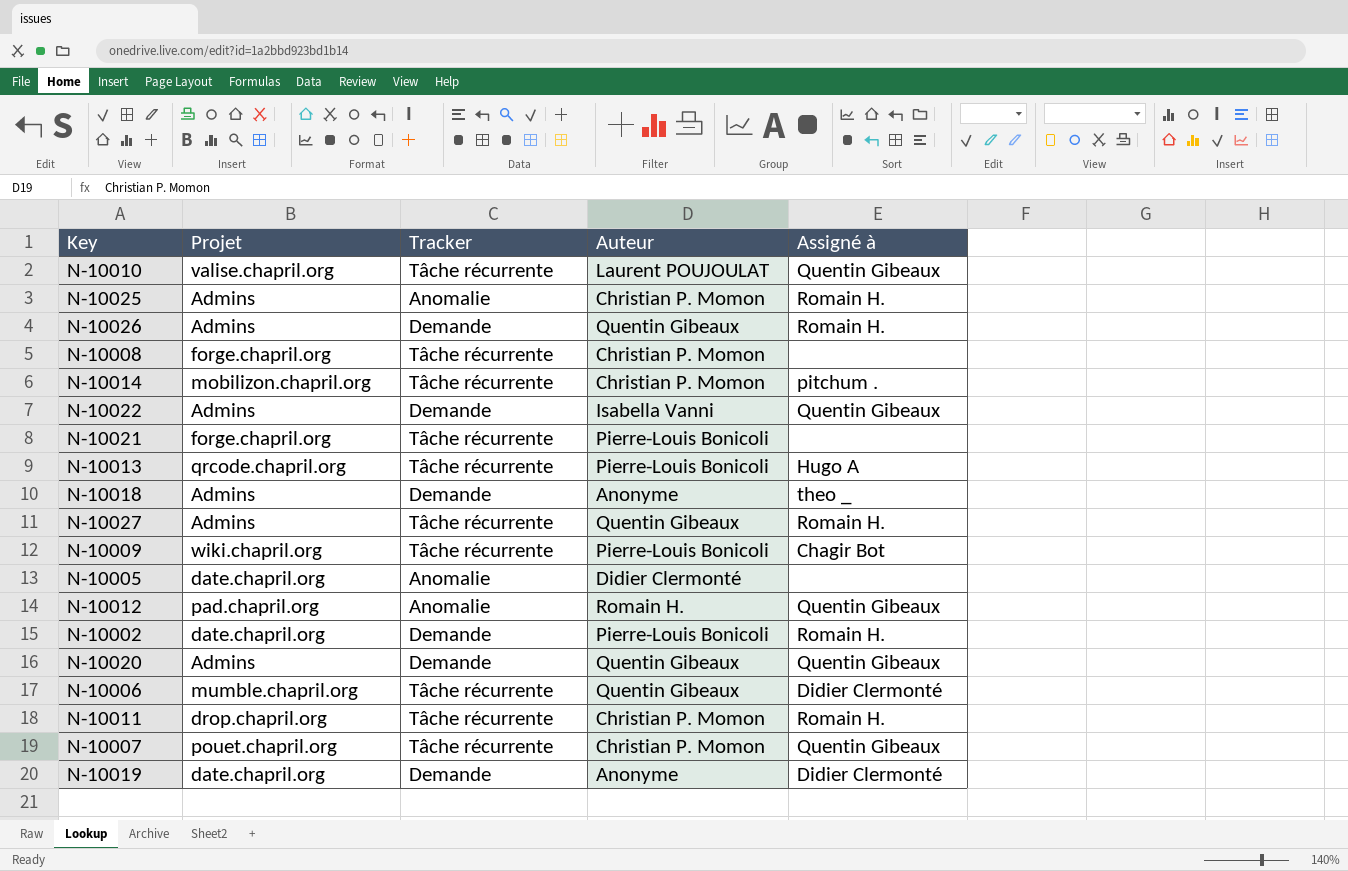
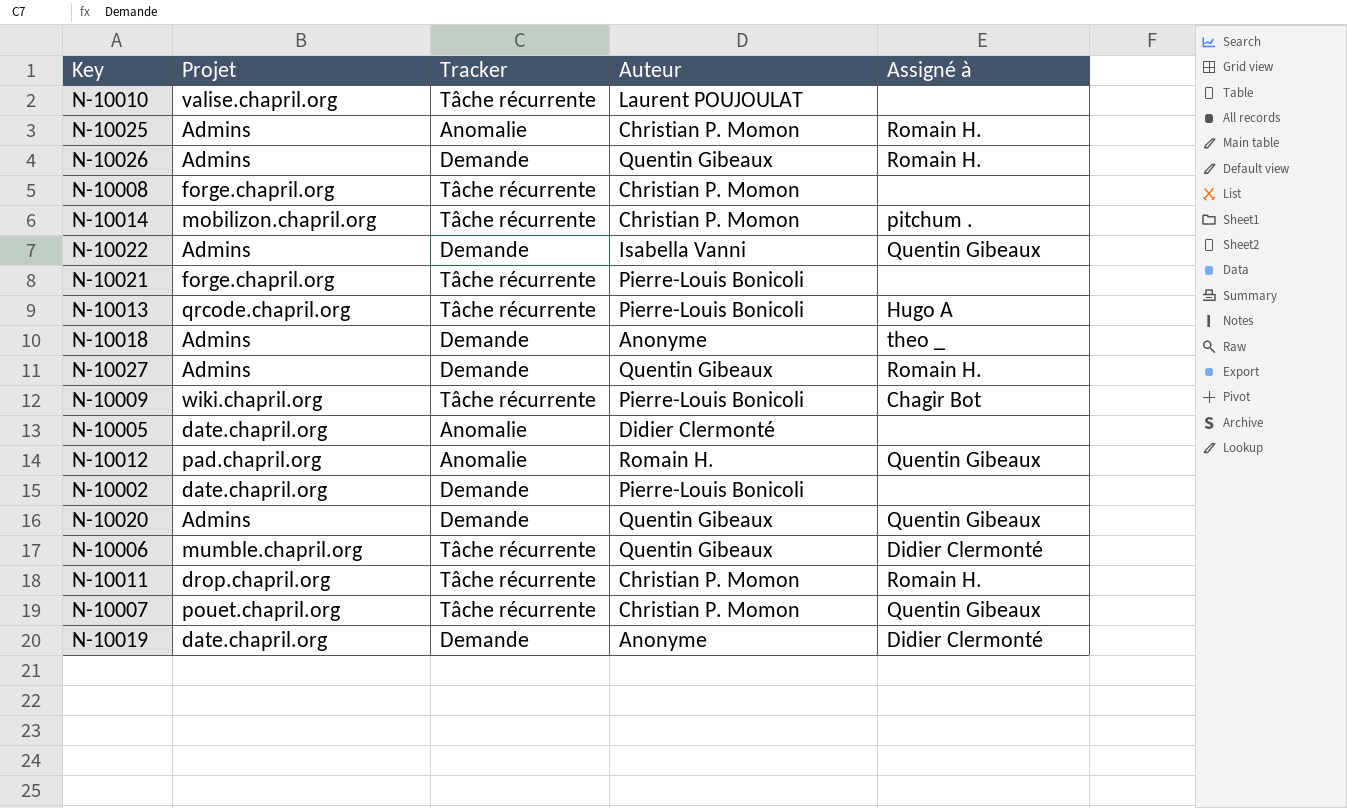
N-10010 | Assigné à: Quentin Gibeaux -> none
N-10027 | Tracker: Tâche récurrente -> Demande
N-10002 | Assigné à: Romain H. -> none

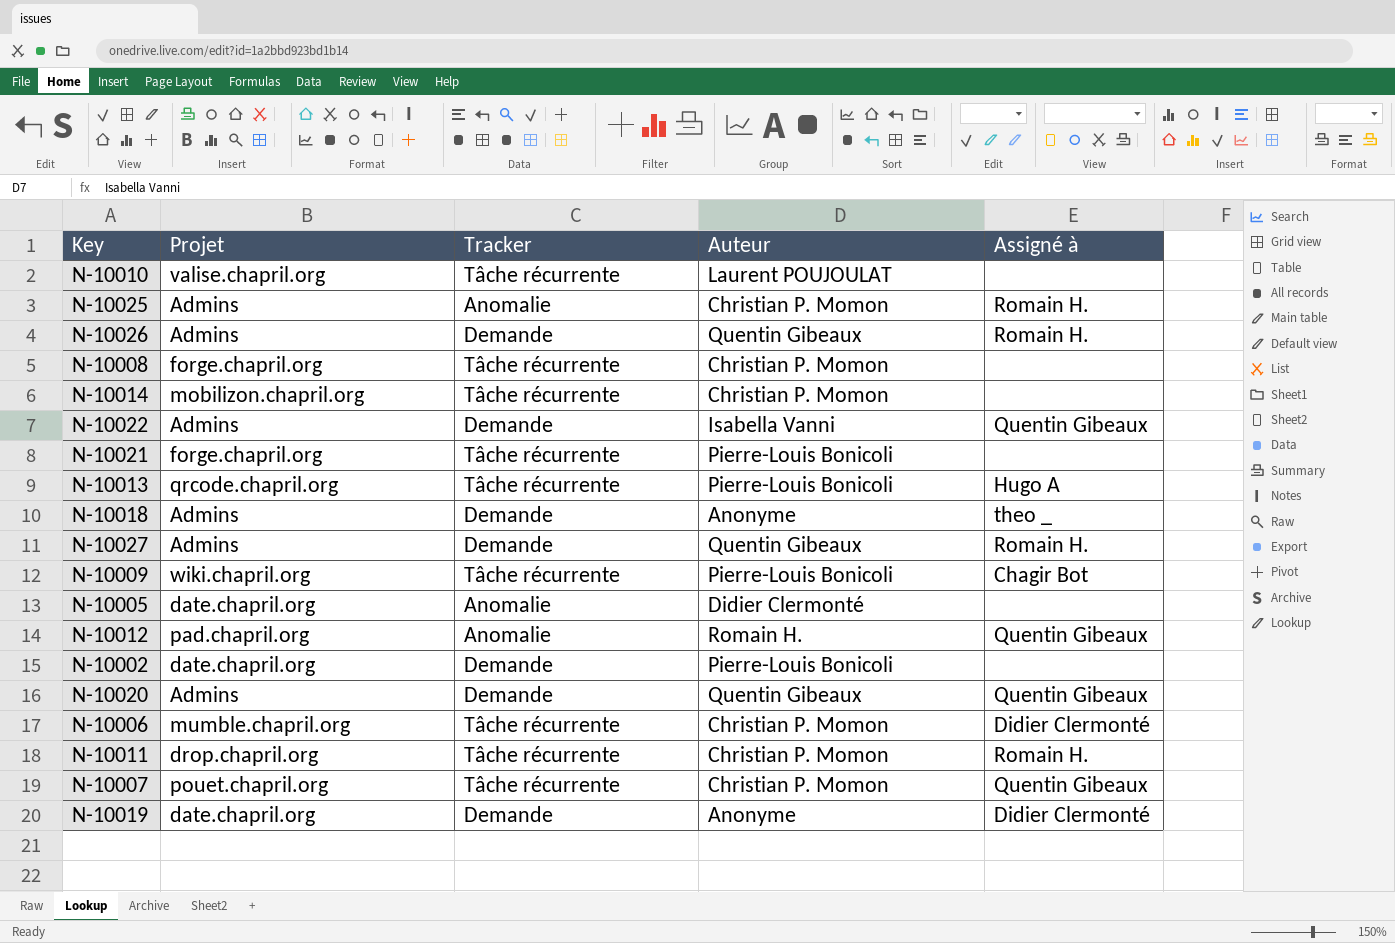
N-10014 | Assigné à: pitchum . -> none
N-10006 | Auteur: Quentin Gibeaux -> Christian P. Momon

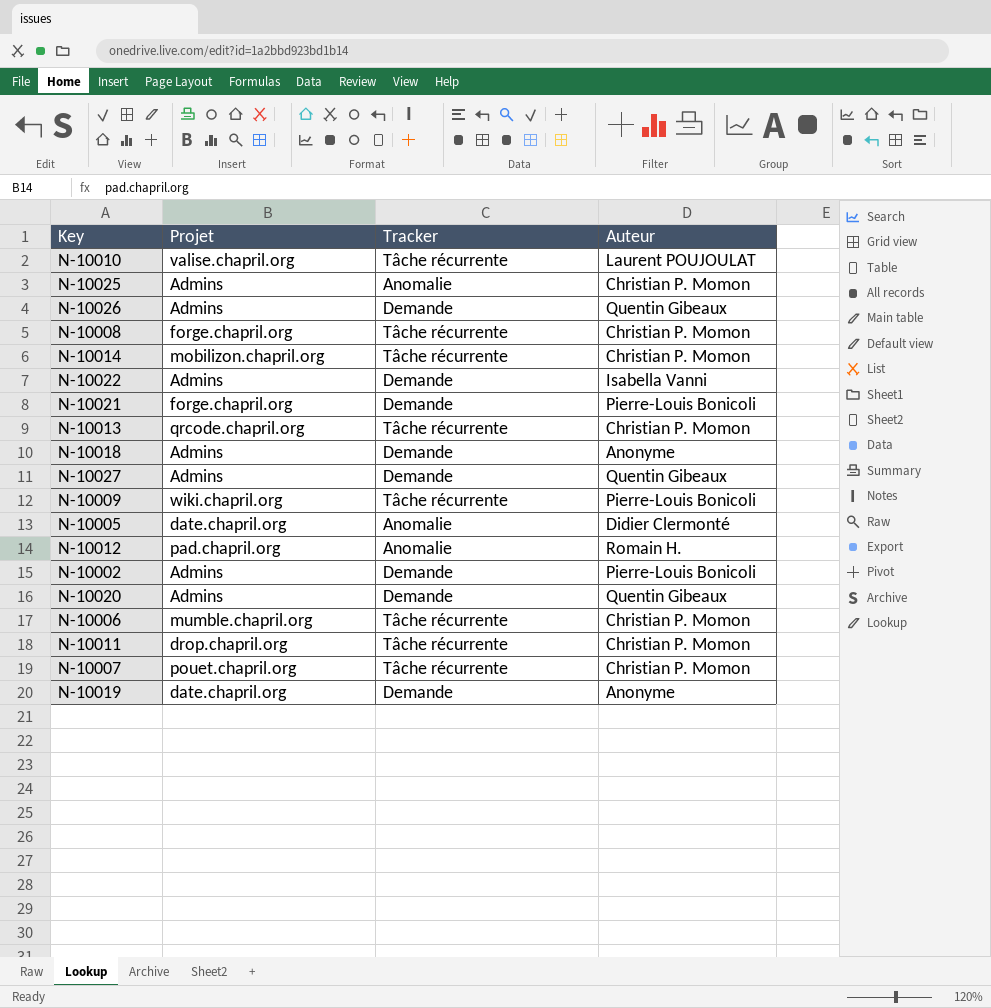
column Assigné à | position: 5 -> none
N-10021 | Tracker: Tâche récurrente -> Demande
N-10013 | Auteur: Pierre-Louis Bonicoli -> Christian P. Momon
N-10002 | Projet: date.chapril.org -> Admins

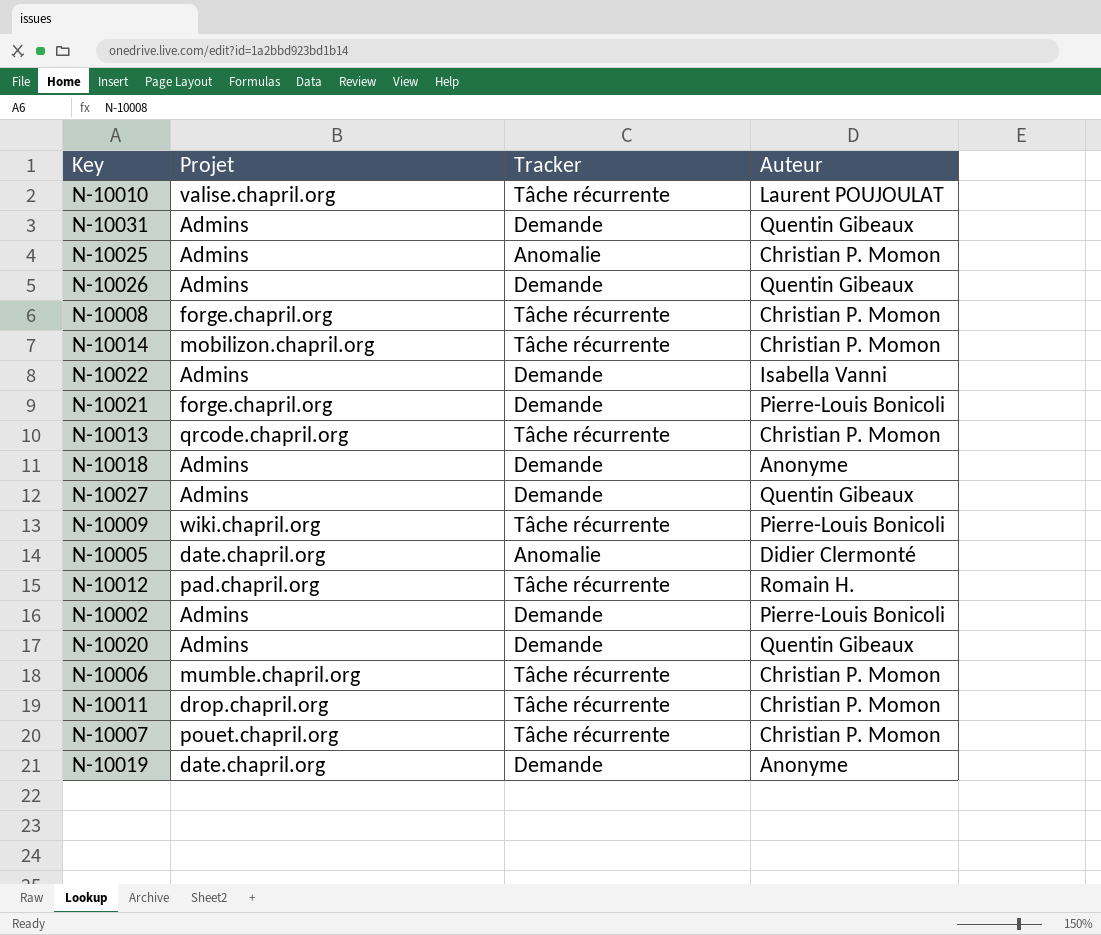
row N-10031: none -> Admins | Demande | Quentin Gibeaux
N-10012 | Tracker: Anomalie -> Tâche récurrente

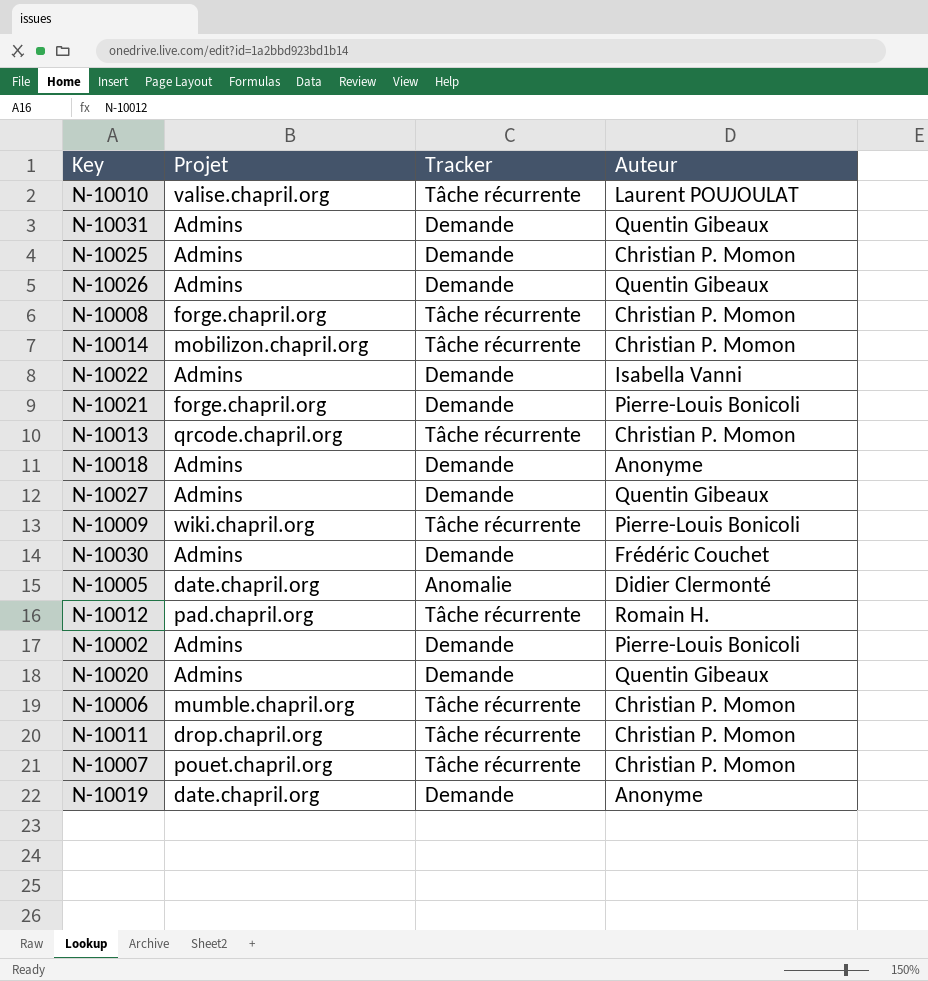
N-10025 | Tracker: Anomalie -> Demande
row N-10030: none -> Admins | Demande | Frédéric Couchet

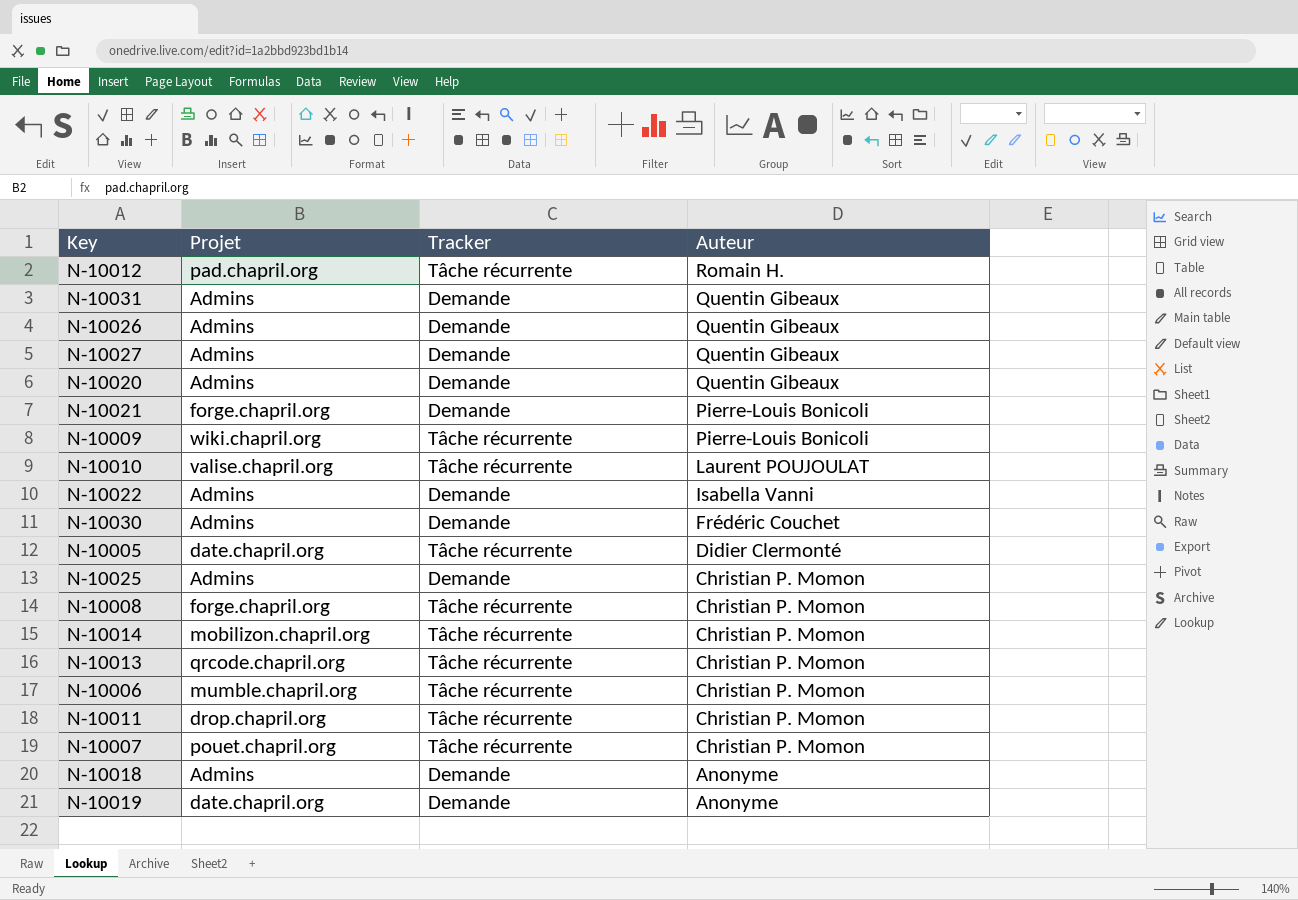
row order: none -> Auteur descending
row N-10002: Admins | Demande | Pierre-Louis Bonicoli -> none
N-10005 | Tracker: Anomalie -> Tâche récurrente

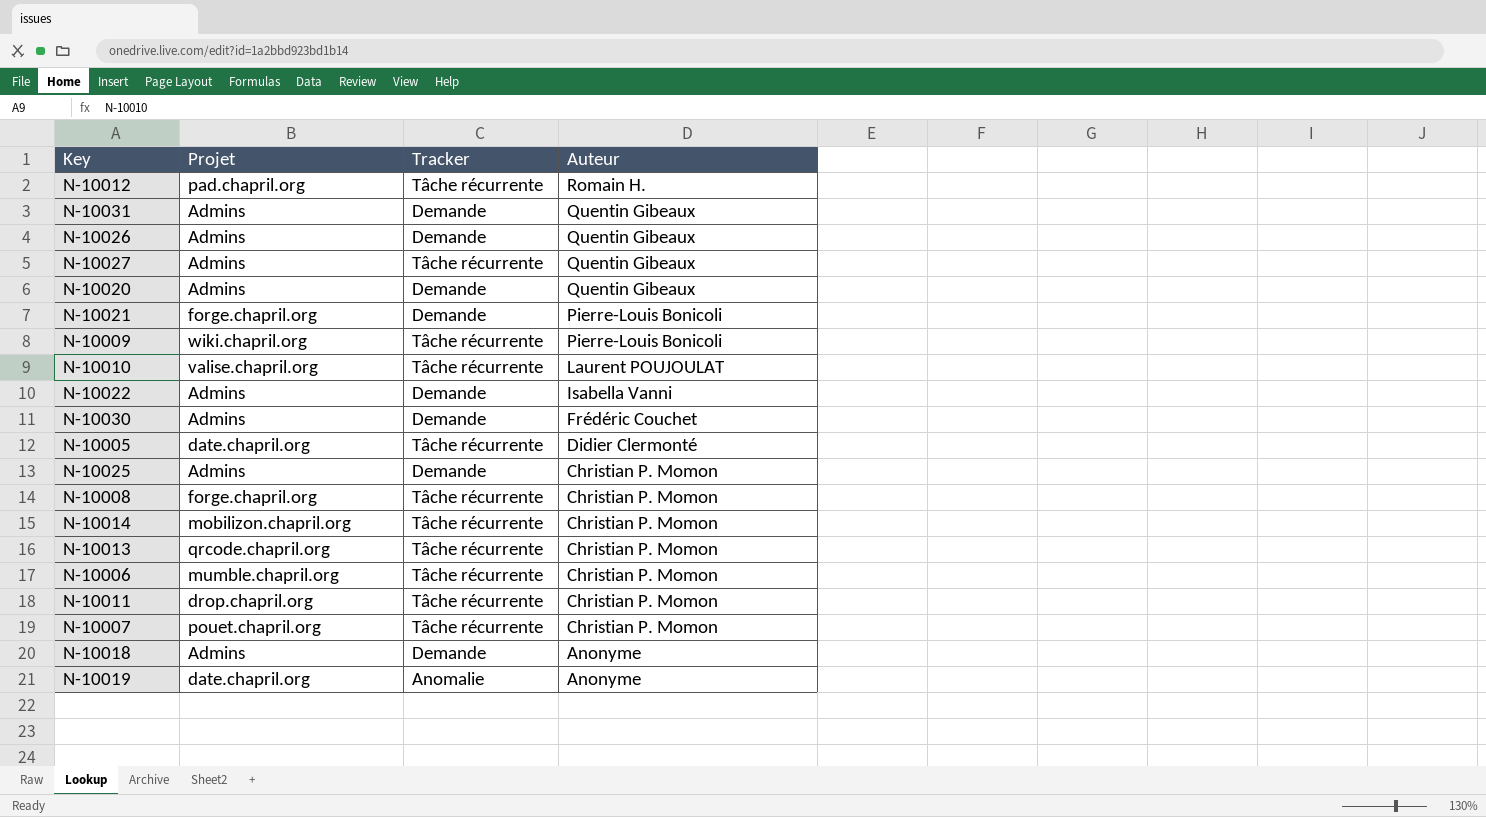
N-10027 | Tracker: Demande -> Tâche récurrente
N-10019 | Tracker: Demande -> Anomalie

